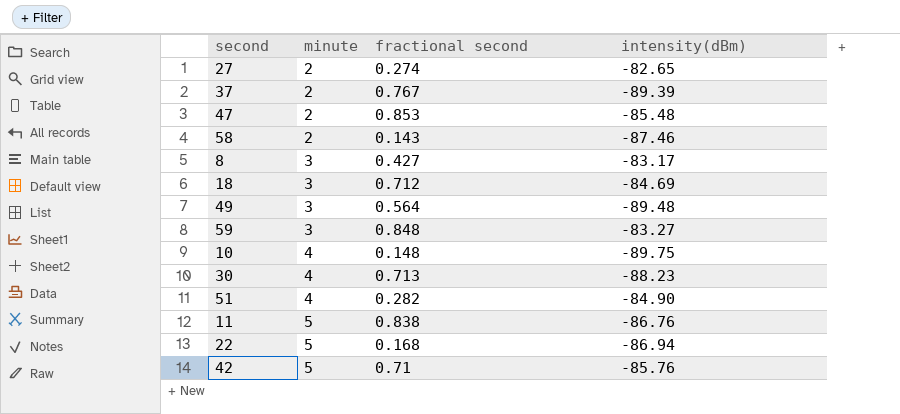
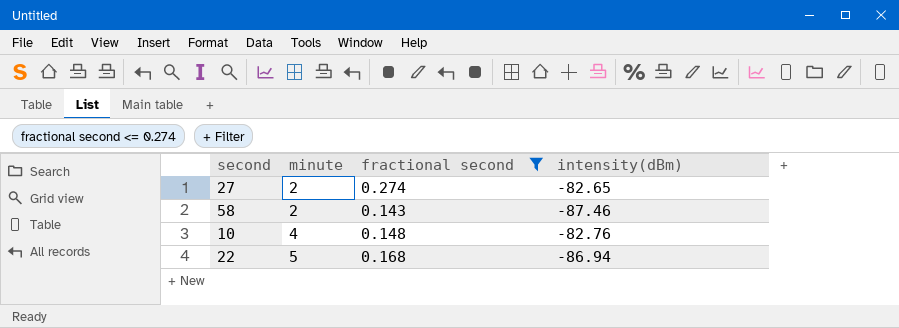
filter: none -> fractional second <= 0.274
10 | intensity(dBm): -89.75 -> -82.76

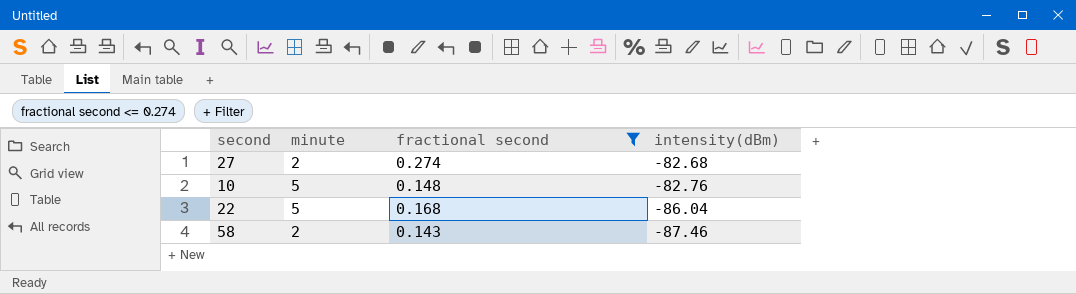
row order: minute ascending -> intensity(dBm) descending
27 | intensity(dBm): -82.65 -> -82.68
10 | minute: 4 -> 5
22 | intensity(dBm): -86.94 -> -86.04

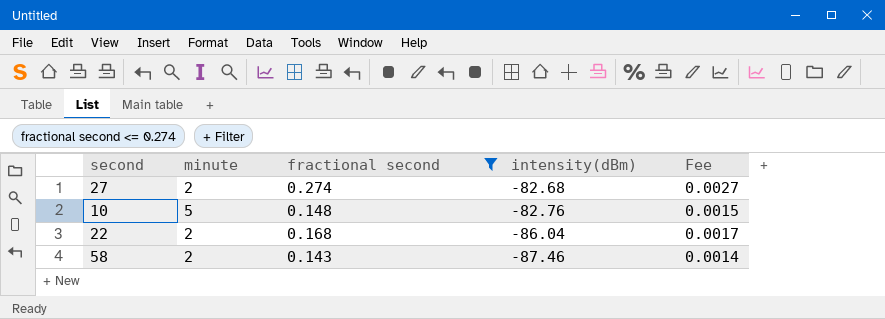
column Fee | formula: none -> [fractional second] * 0.01
22 | minute: 5 -> 2

